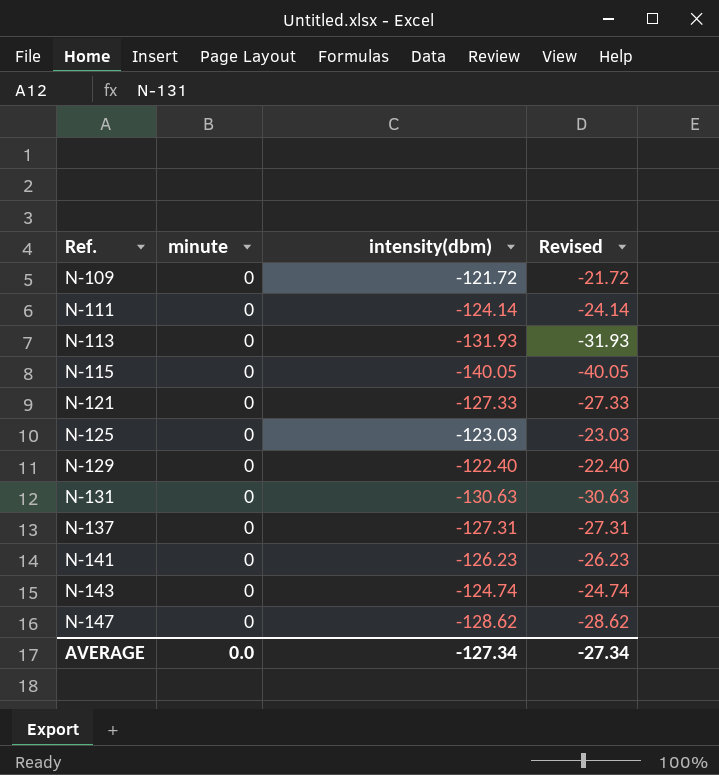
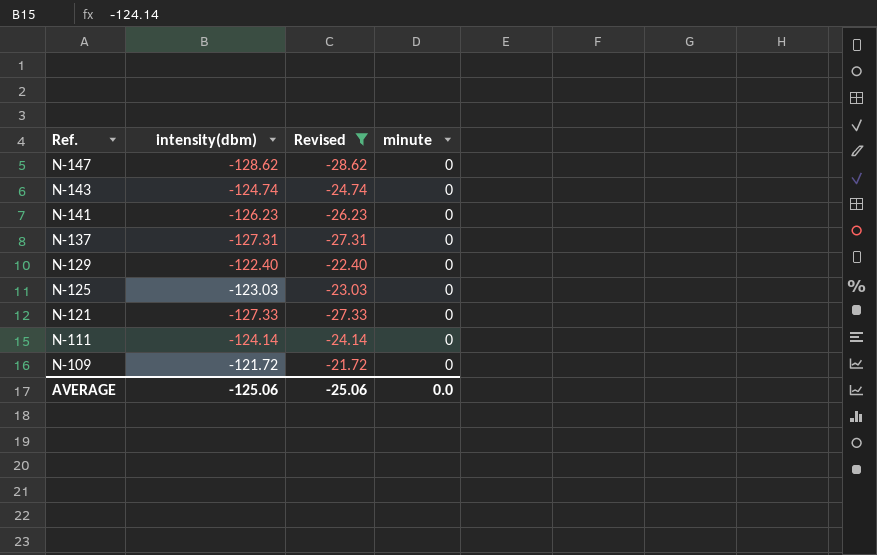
filter: none -> Revised >= -28.62
row order: Ref. ascending -> Ref. descending
column minute | position: 2 -> 4
AVERAGE | intensity(dbm): -127.34 -> -125.06
AVERAGE | Revised: -27.34 -> -25.06

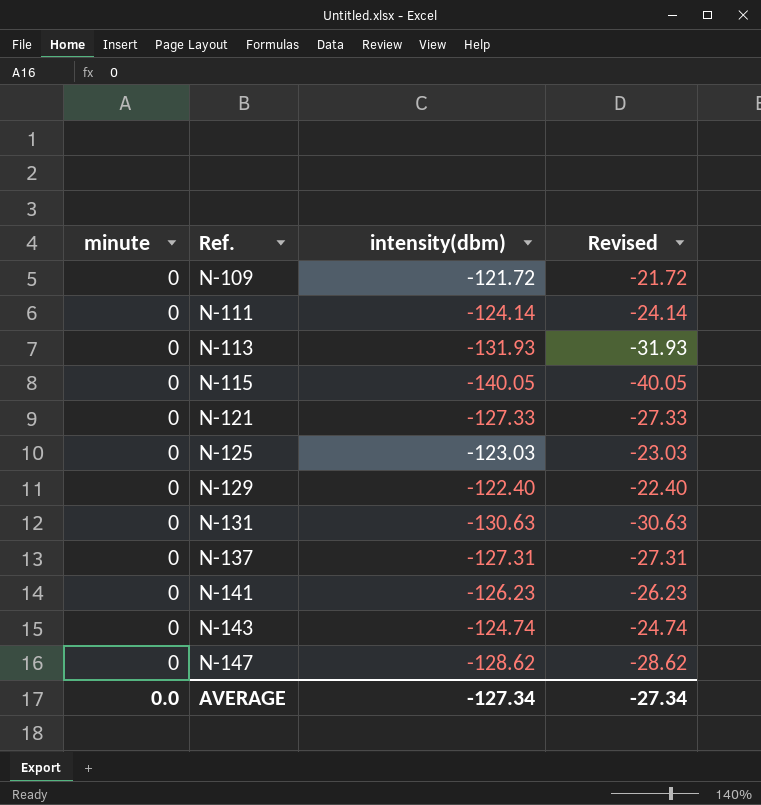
filter: Revised >= -28.62 -> none
row order: Ref. descending -> Ref. ascending
column minute | position: 4 -> 1
AVERAGE | intensity(dbm): -125.06 -> -127.34
AVERAGE | Revised: -25.06 -> -27.34

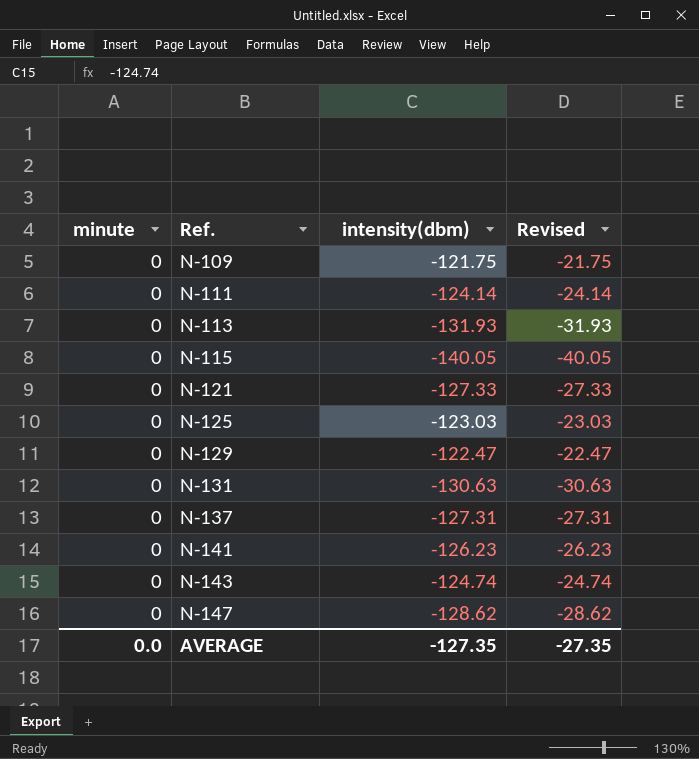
N-109 | intensity(dbm): -121.72 -> -121.75
N-109 | Revised: -21.72 -> -21.75
N-129 | intensity(dbm): -122.40 -> -122.47
N-129 | Revised: -22.40 -> -22.47
AVERAGE | intensity(dbm): -127.34 -> -127.35
AVERAGE | Revised: -27.34 -> -27.35

